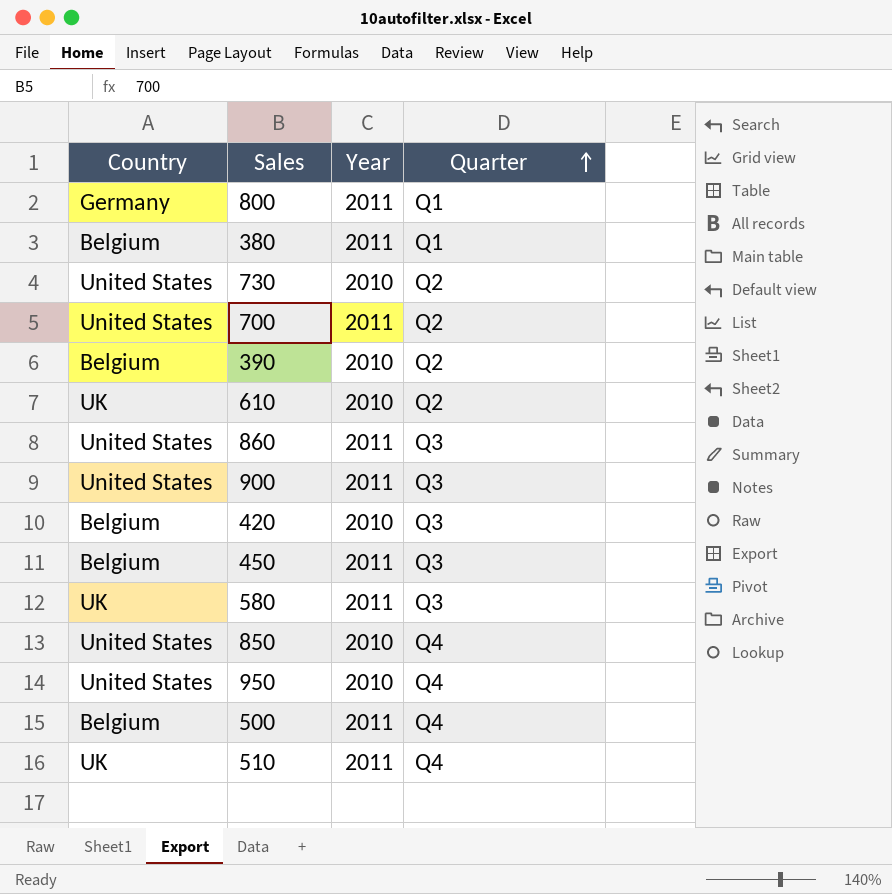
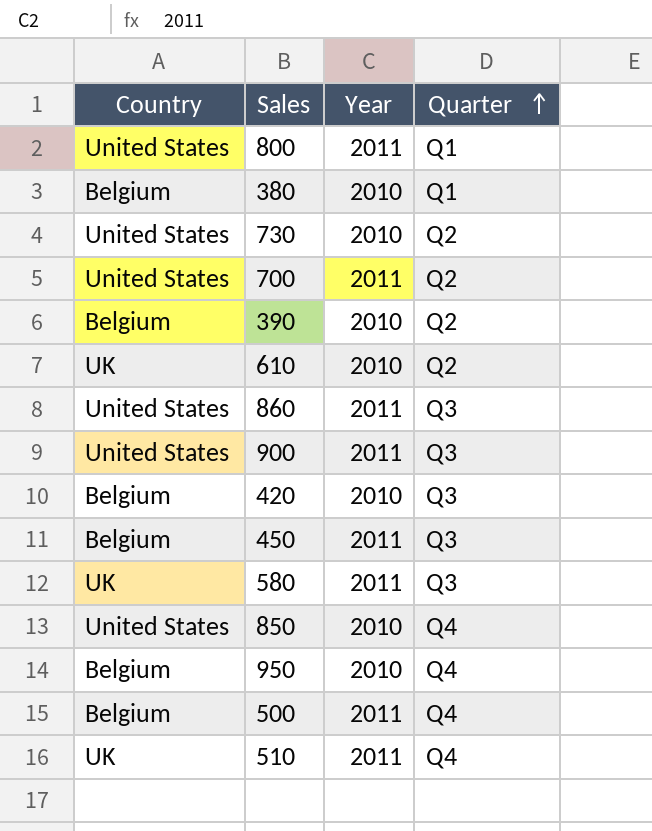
800 | Country: Germany -> United States
380 | Year: 2011 -> 2010
950 | Country: United States -> Belgium

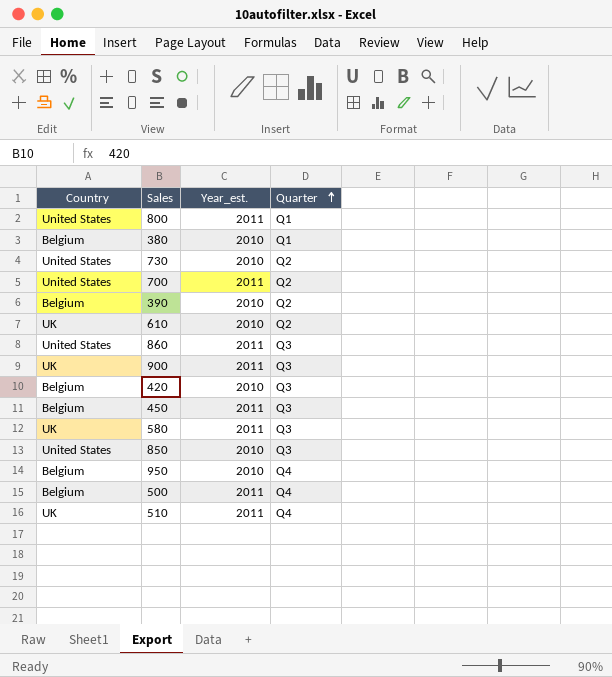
column name: Year -> Year_est.
900 | Country: United States -> UK
850 | Quarter: Q4 -> Q3

